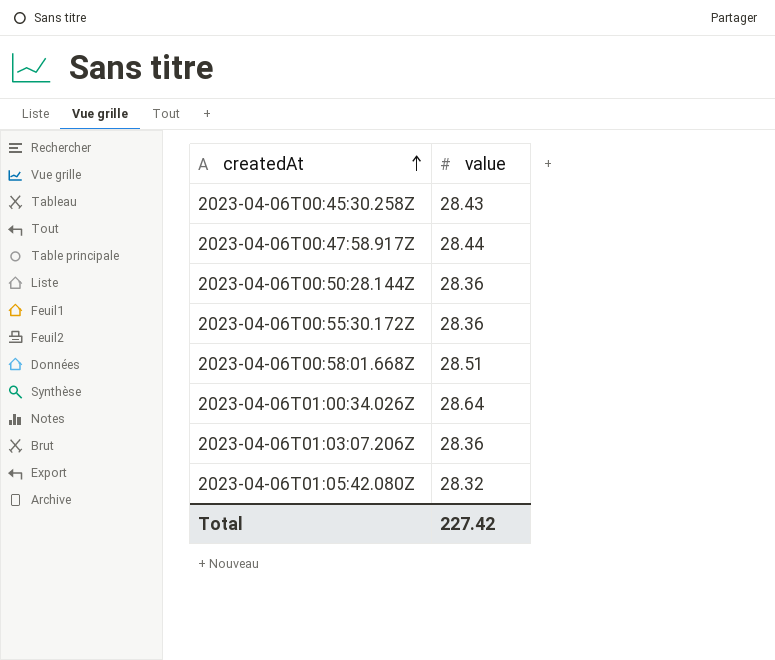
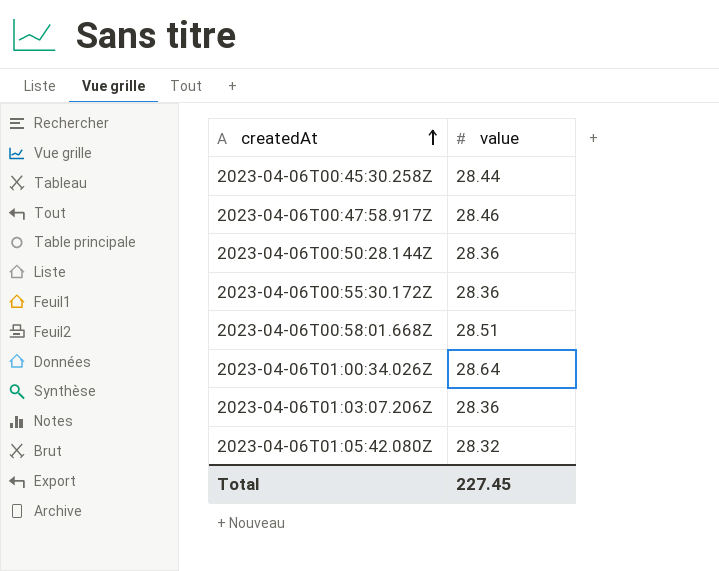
2023-04-06T00:45:30.258Z | value: 28.43 -> 28.44
2023-04-06T00:47:58.917Z | value: 28.44 -> 28.46
Total | value: 227.42 -> 227.45

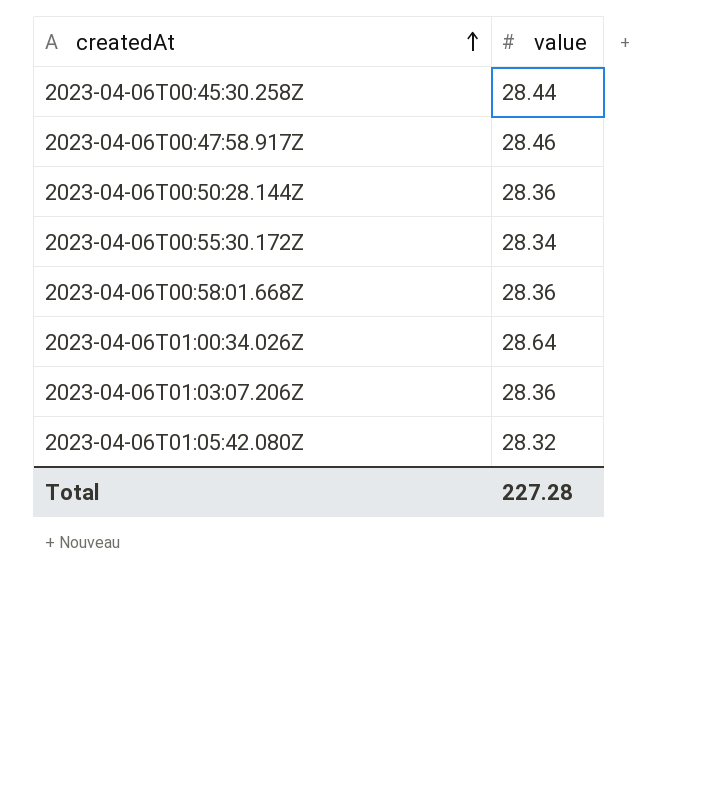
2023-04-06T00:55:30.172Z | value: 28.36 -> 28.34
2023-04-06T00:58:01.668Z | value: 28.51 -> 28.36
Total | value: 227.45 -> 227.28

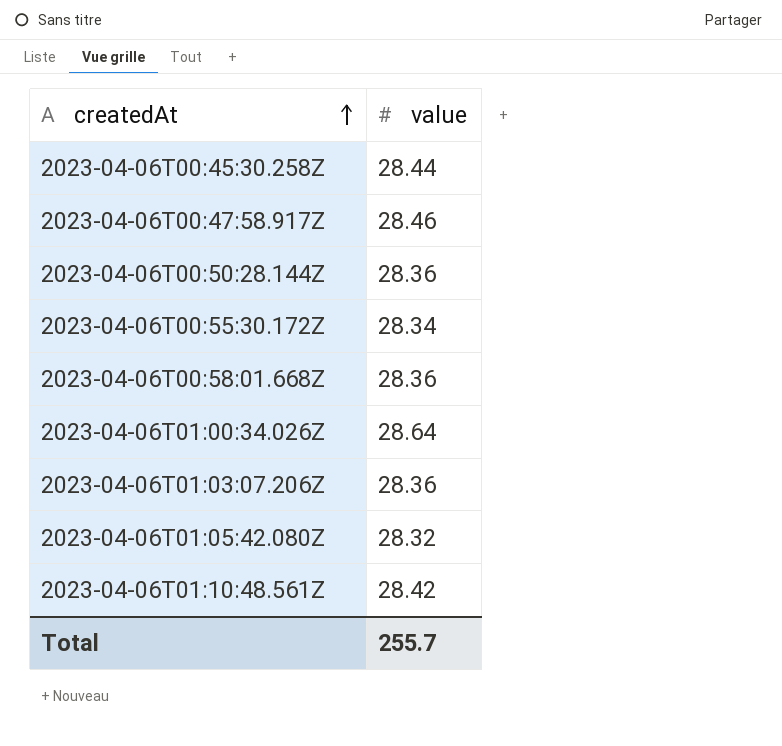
row 2023-04-06T01:10:48.561Z: none -> 28.42
Total | value: 227.28 -> 255.7

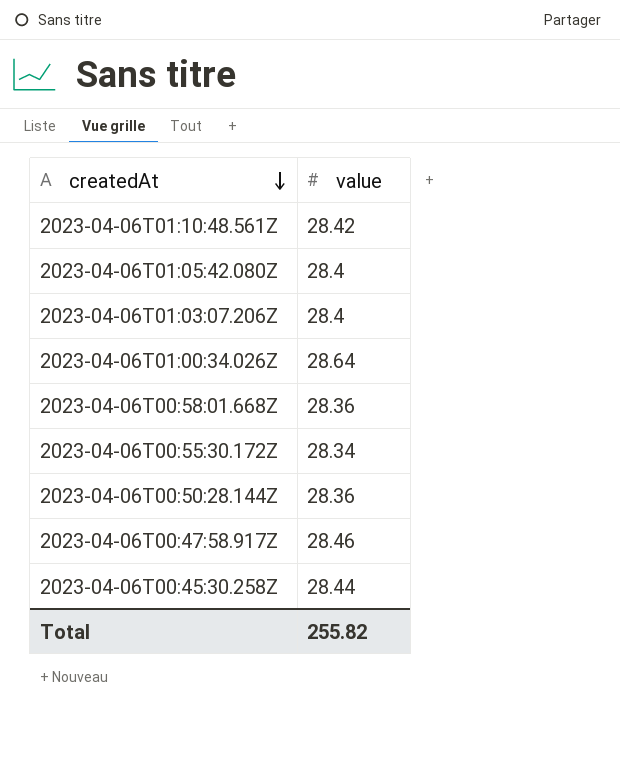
row order: createdAt ascending -> createdAt descending
2023-04-06T01:05:42.080Z | value: 28.32 -> 28.4
2023-04-06T01:03:07.206Z | value: 28.36 -> 28.4
Total | value: 255.7 -> 255.82

